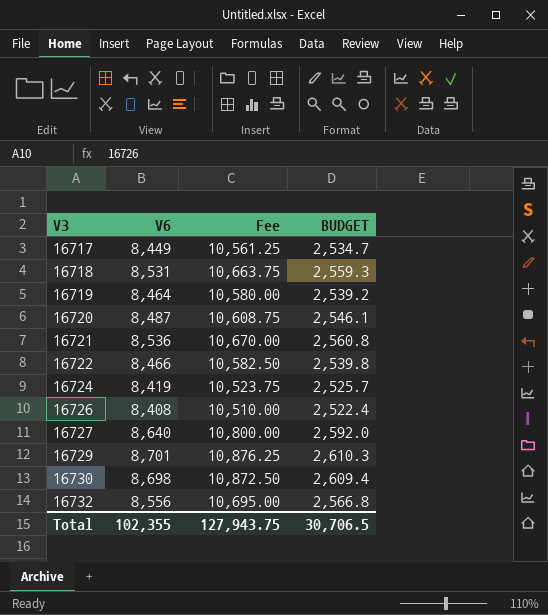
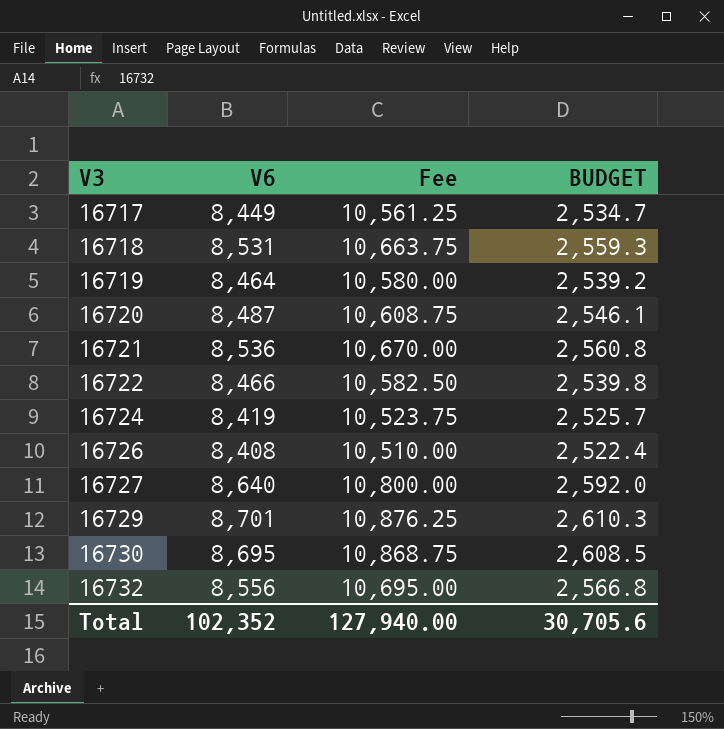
16730 | V6: 8,698 -> 8,695
16730 | Fee: 10,872.50 -> 10,868.75
16730 | BUDGET: 2,609.4 -> 2,608.5
Total | V6: 102,355 -> 102,352
Total | Fee: 127,943.75 -> 127,940.00
Total | BUDGET: 30,706.5 -> 30,705.6

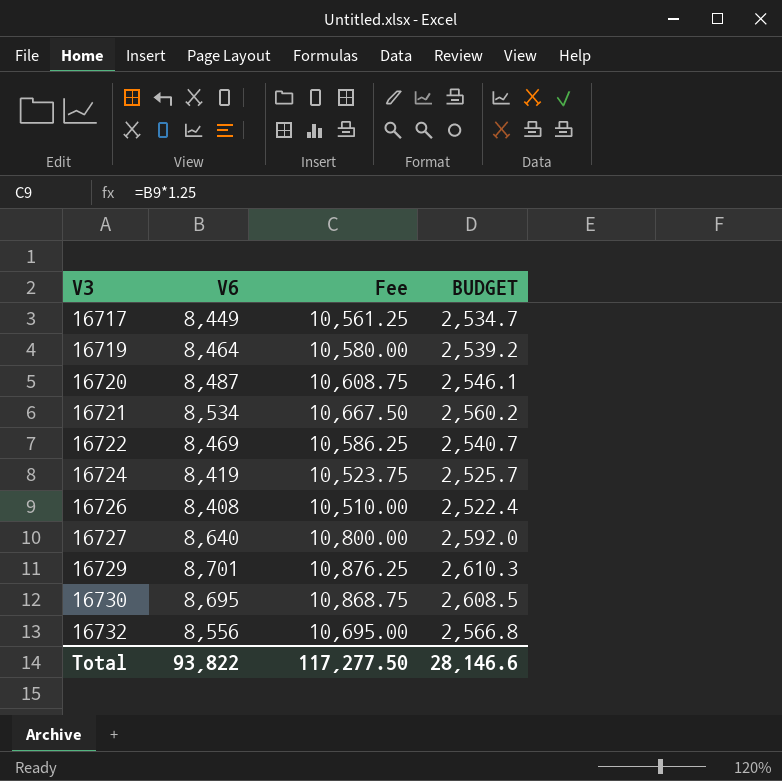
row 16718: 8,531 | 10,663.75 | 2,559.3 -> none
16721 | V6: 8,536 -> 8,534
16721 | Fee: 10,670.00 -> 10,667.50
16721 | BUDGET: 2,560.8 -> 2,560.2
16722 | V6: 8,466 -> 8,469
16722 | Fee: 10,582.50 -> 10,586.25
16722 | BUDGET: 2,539.8 -> 2,540.7
Total | V6: 102,352 -> 93,822
Total | Fee: 127,940.00 -> 117,277.50
Total | BUDGET: 30,705.6 -> 28,146.6

